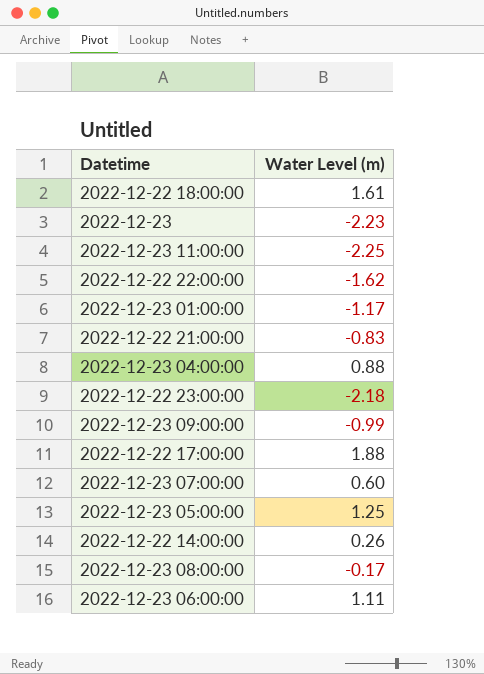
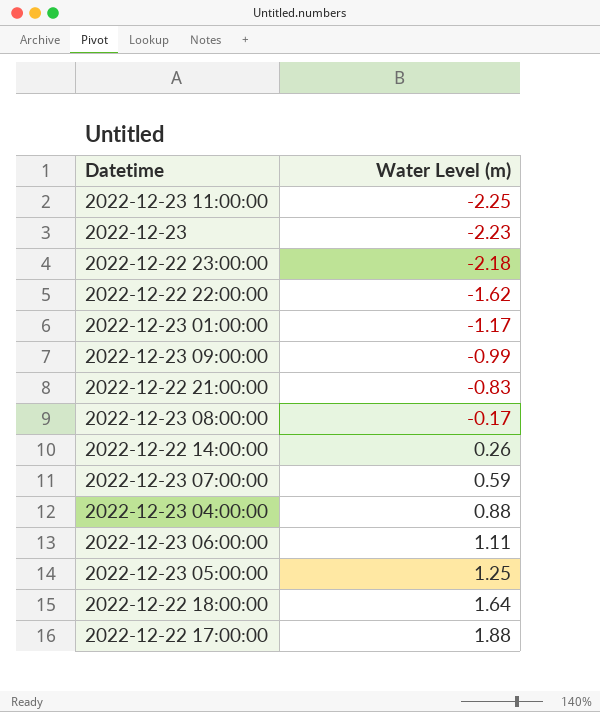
row order: none -> Water Level (m) ascending
2022-12-23 07:00:00 | Water Level (m): 0.60 -> 0.59
2022-12-22 18:00:00 | Water Level (m): 1.61 -> 1.64

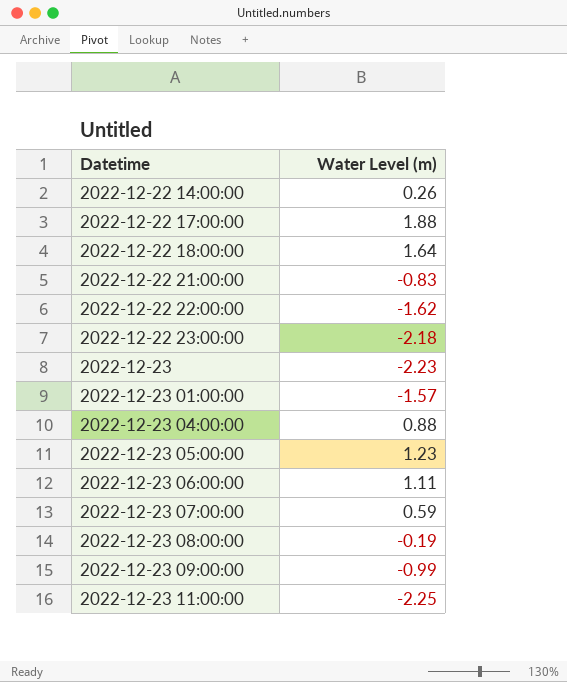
row order: Water Level (m) ascending -> Datetime ascending
2022-12-23 01:00:00 | Water Level (m): -1.17 -> -1.57
2022-12-23 05:00:00 | Water Level (m): 1.25 -> 1.23
2022-12-23 08:00:00 | Water Level (m): -0.17 -> -0.19

